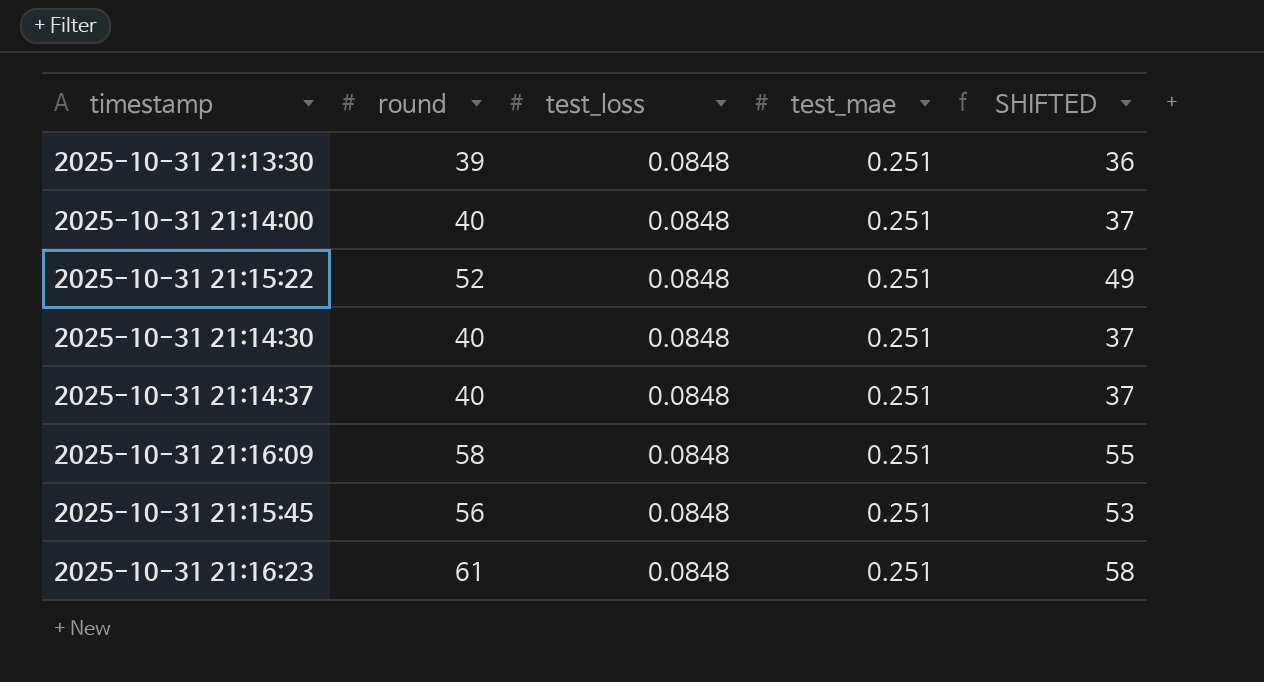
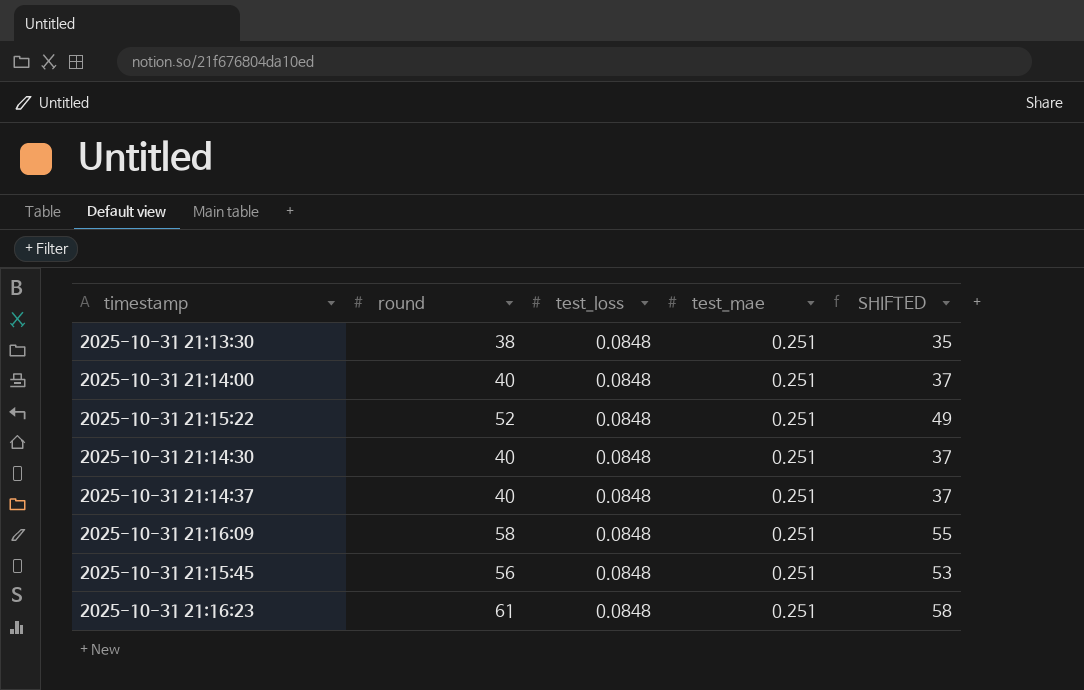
2025-10-31 21:13:30 | round: 39 -> 38
2025-10-31 21:13:30 | SHIFTED: 36 -> 35

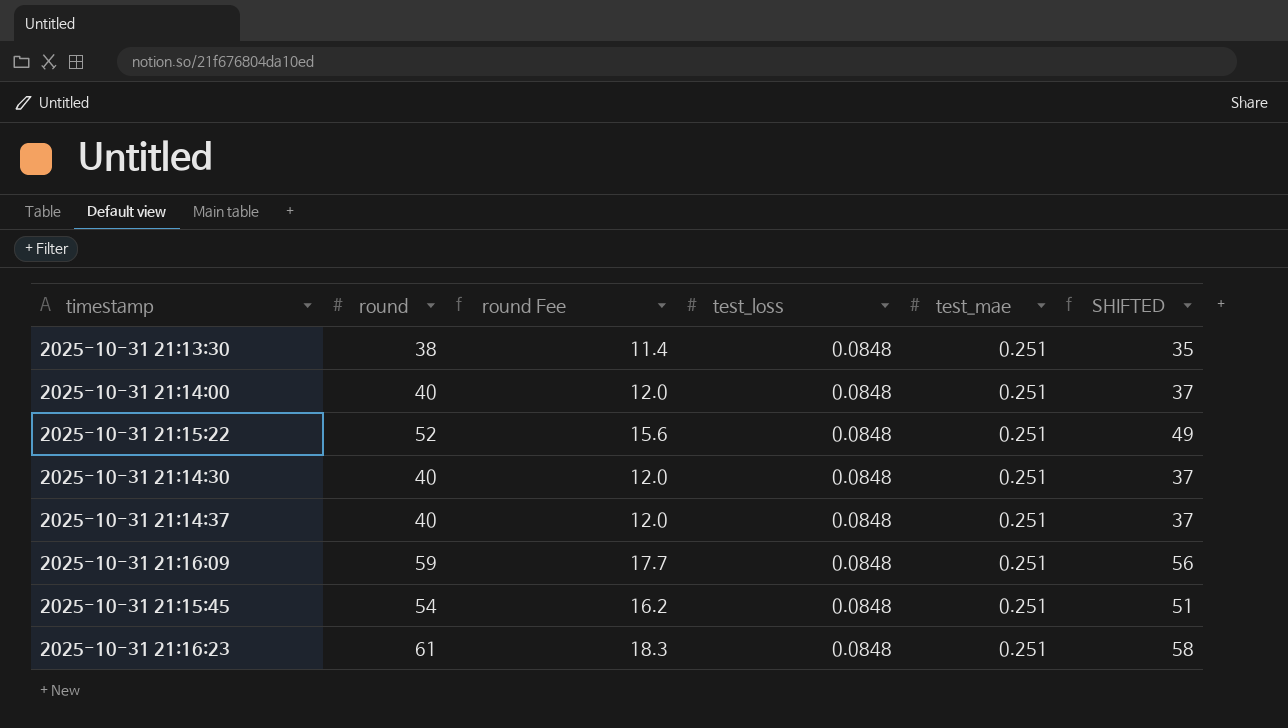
column round Fee | formula: none -> [round] * 0.3
2025-10-31 21:16:09 | round: 58 -> 59
2025-10-31 21:16:09 | SHIFTED: 55 -> 56
2025-10-31 21:15:45 | round: 56 -> 54
2025-10-31 21:15:45 | SHIFTED: 53 -> 51

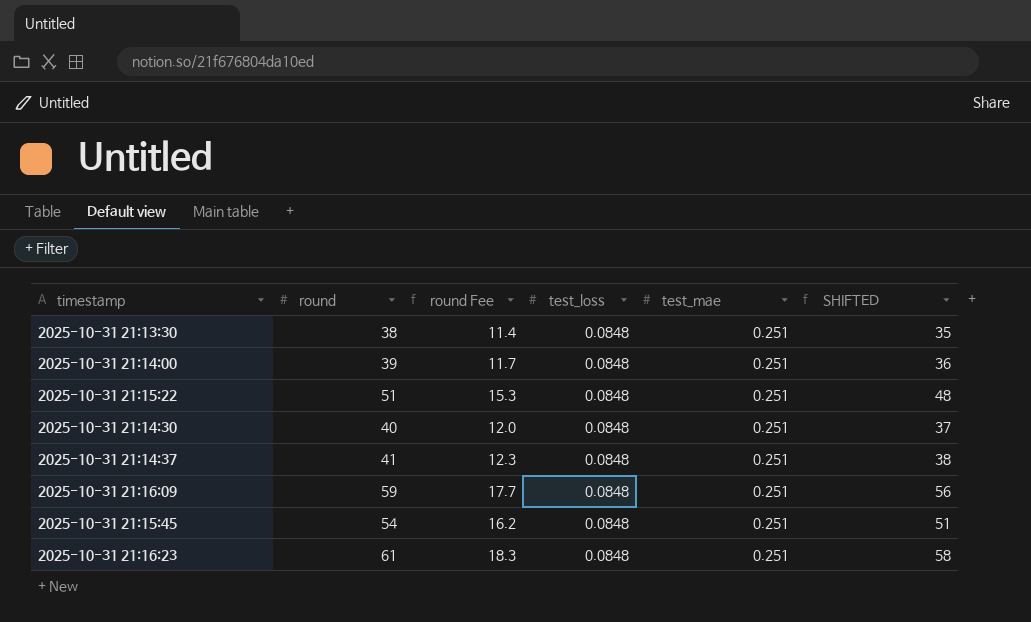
2025-10-31 21:14:00 | round: 40 -> 39
2025-10-31 21:14:00 | round Fee: 12.0 -> 11.7
2025-10-31 21:14:00 | SHIFTED: 37 -> 36
2025-10-31 21:15:22 | round: 52 -> 51
2025-10-31 21:15:22 | round Fee: 15.6 -> 15.3
2025-10-31 21:15:22 | SHIFTED: 49 -> 48
2025-10-31 21:14:37 | round: 40 -> 41
2025-10-31 21:14:37 | round Fee: 12.0 -> 12.3
2025-10-31 21:14:37 | SHIFTED: 37 -> 38

